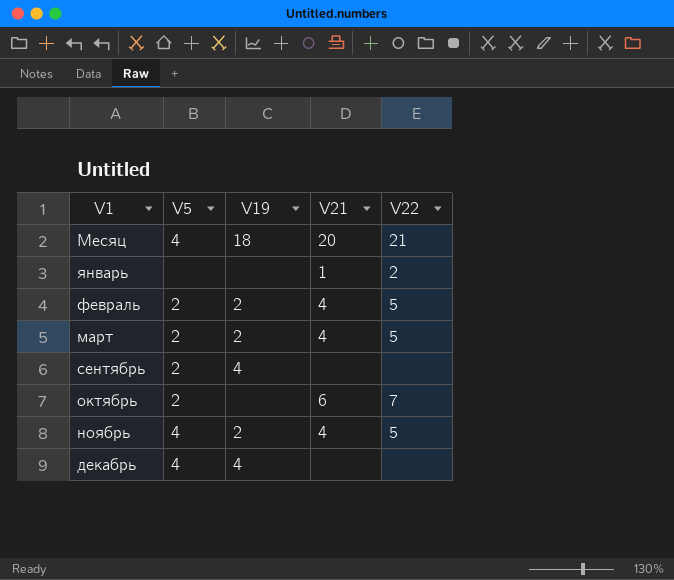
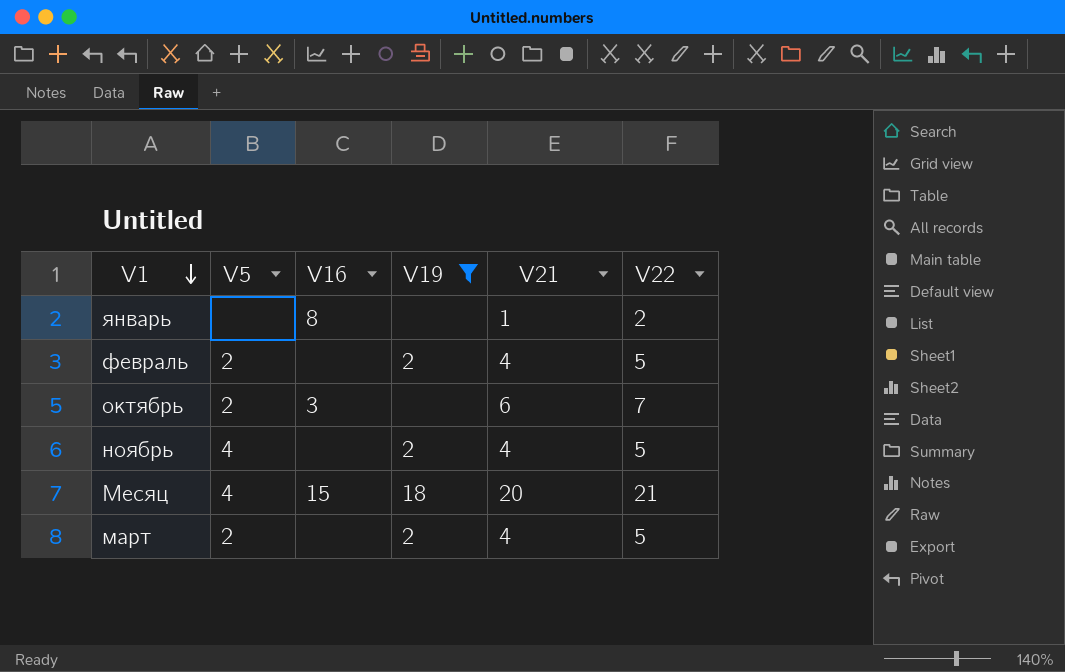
filter: none -> V19 != 4
row order: none -> V1 descending
column V16 | position: none -> 3

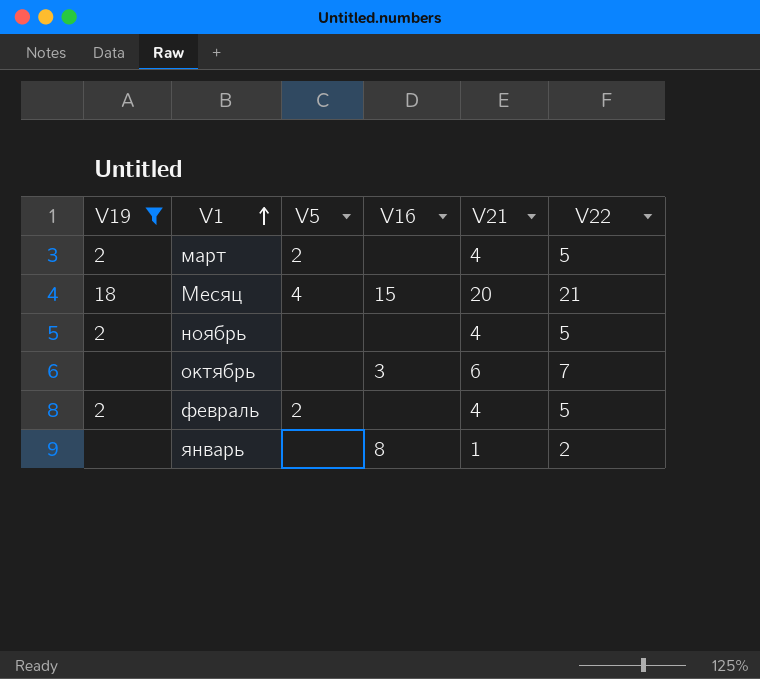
row order: V1 descending -> V1 ascending
column V19 | position: 4 -> 1
ноябрь | V5: 4 -> none
октябрь | V5: 2 -> none

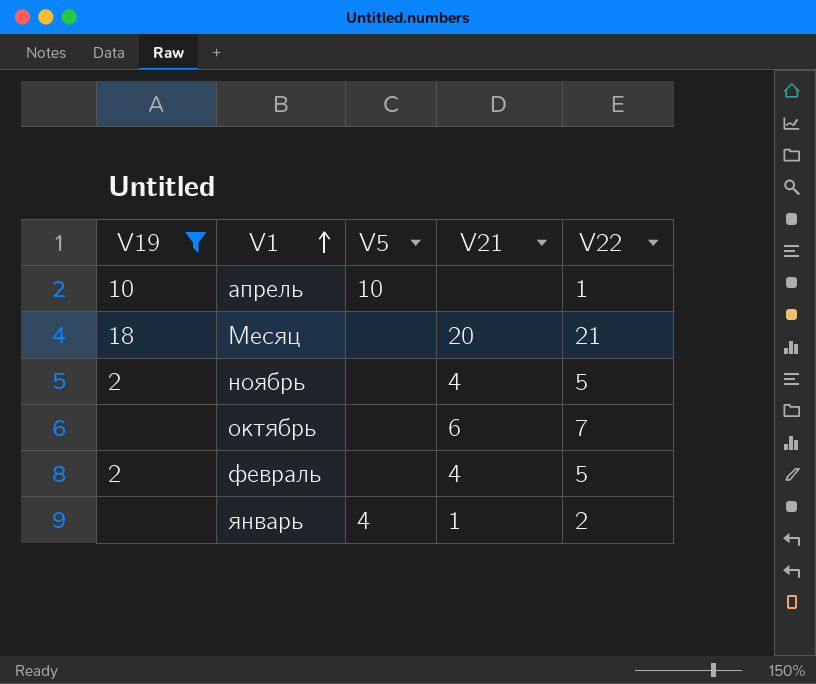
column V16 | position: 4 -> none
row март: 2 | 2 | none | 4 | 5 -> none
row апрель: none -> 10 | 10 | none | 1
Месяц | V5: 4 -> none
февраль | V5: 2 -> none
январь | V5: none -> 4

